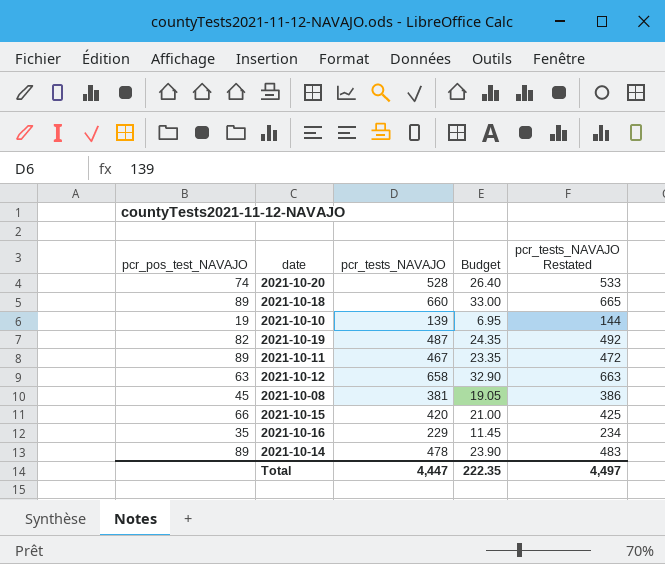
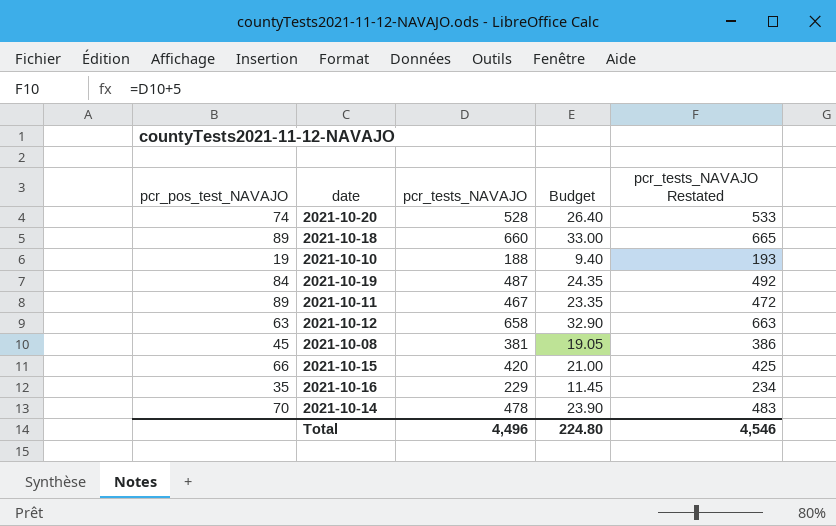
2021-10-10 | pcr_tests_NAVAJO: 139 -> 188
2021-10-10 | Budget: 6.95 -> 9.40
2021-10-10 | pcr_tests_NAVAJO Restated: 144 -> 193
2021-10-19 | pcr_pos_test_NAVAJO: 82 -> 84
2021-10-14 | pcr_pos_test_NAVAJO: 89 -> 70
Total | pcr_tests_NAVAJO: 4,447 -> 4,496
Total | Budget: 222.35 -> 224.80
Total | pcr_tests_NAVAJO Restated: 4,497 -> 4,546

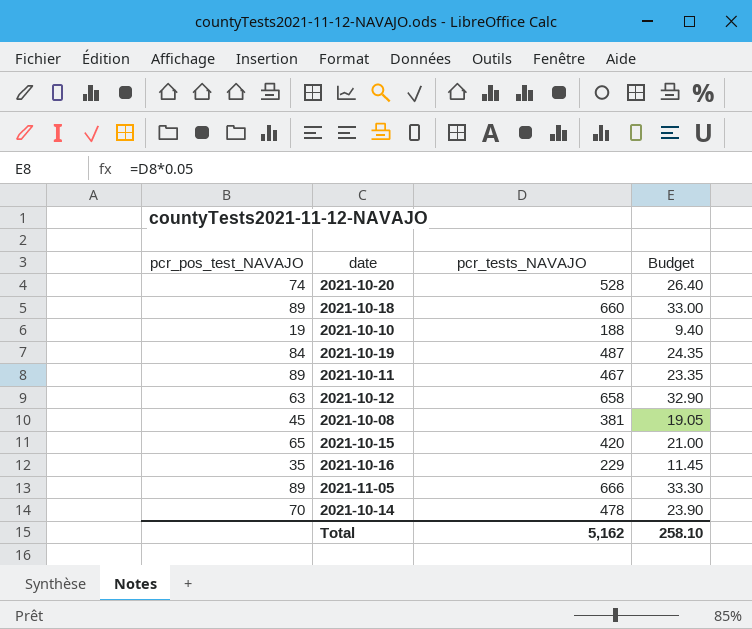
column pcr_tests_NAVAJO Restated | formula: [pcr_tests_NAVAJO] + 5 -> none
2021-10-15 | pcr_pos_test_NAVAJO: 66 -> 65
row 2021-11-05: none -> 89 | 666 | 33.30
Total | pcr_tests_NAVAJO: 4,496 -> 5,162
Total | Budget: 224.80 -> 258.10

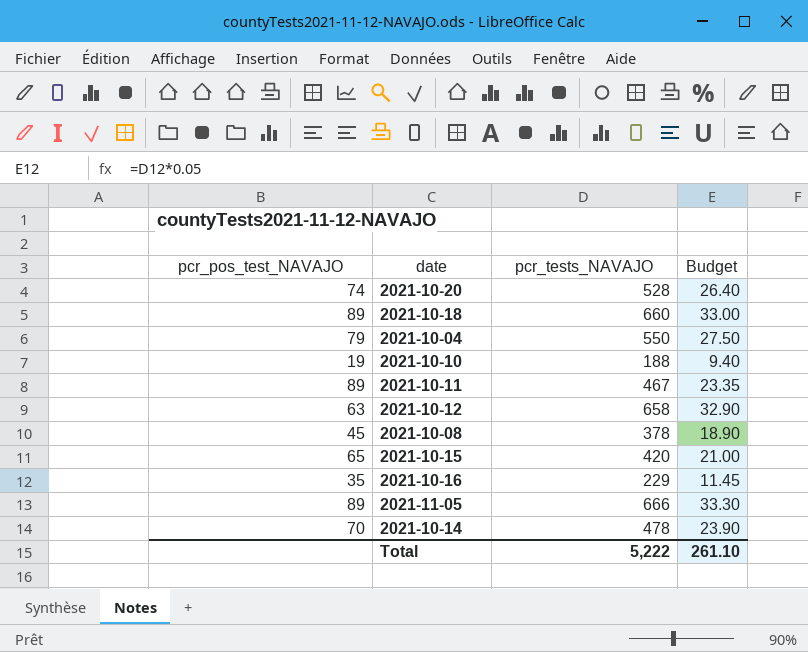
row 2021-10-19: 84 | 487 | 24.35 -> none
row 2021-10-04: none -> 79 | 550 | 27.50
2021-10-08 | pcr_tests_NAVAJO: 381 -> 378
2021-10-08 | Budget: 19.05 -> 18.90
Total | pcr_tests_NAVAJO: 5,162 -> 5,222
Total | Budget: 258.10 -> 261.10

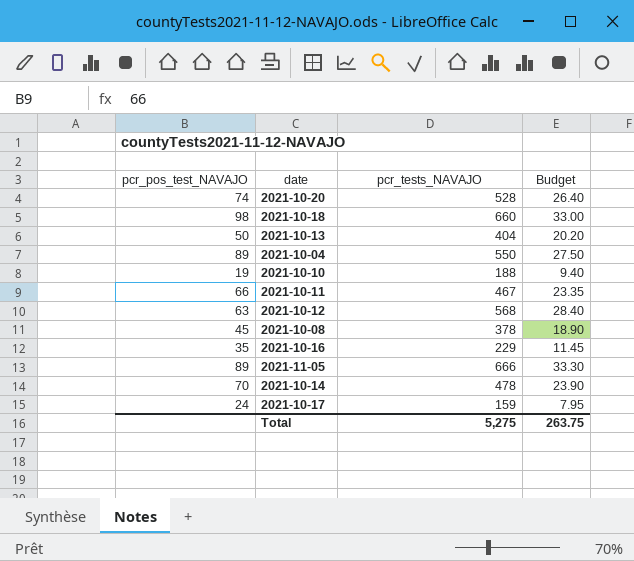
row 2021-10-15: 65 | 420 | 21.00 -> none
2021-10-18 | pcr_pos_test_NAVAJO: 89 -> 98
row 2021-10-13: none -> 50 | 404 | 20.20
2021-10-04 | pcr_pos_test_NAVAJO: 79 -> 89
2021-10-11 | pcr_pos_test_NAVAJO: 89 -> 66
2021-10-12 | pcr_tests_NAVAJO: 658 -> 568
2021-10-12 | Budget: 32.90 -> 28.40
row 2021-10-17: none -> 24 | 159 | 7.95
Total | pcr_tests_NAVAJO: 5,222 -> 5,275
Total | Budget: 261.10 -> 263.75

